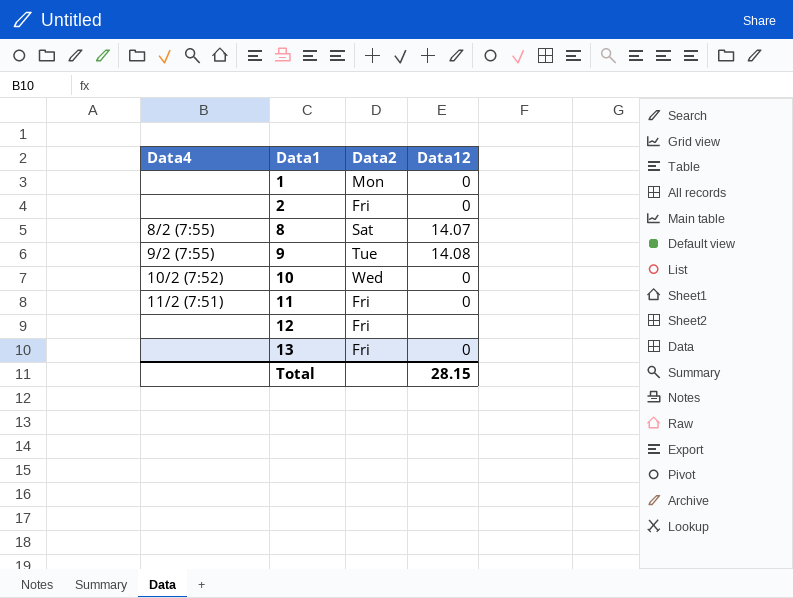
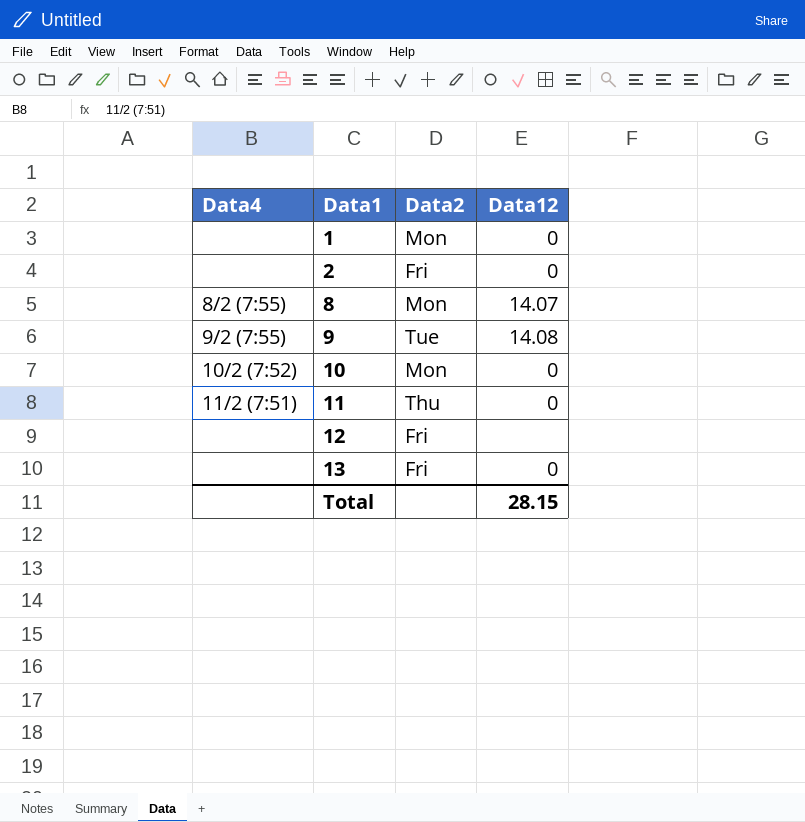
8 | Data2: Sat -> Mon
10 | Data2: Wed -> Mon
11 | Data2: Fri -> Thu

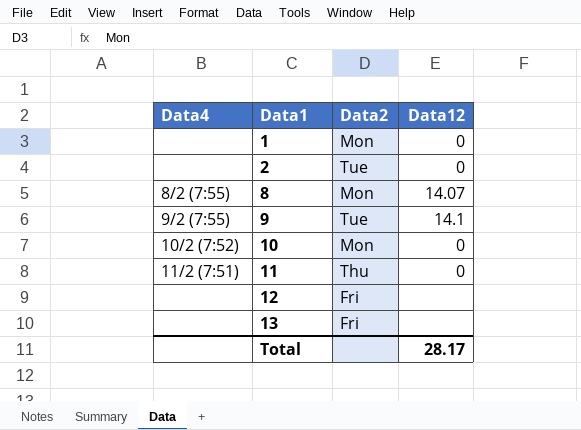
2 | Data2: Fri -> Tue
9 | Data12: 14.08 -> 14.1
13 | Data12: 0 -> none
Total | Data12: 28.15 -> 28.17

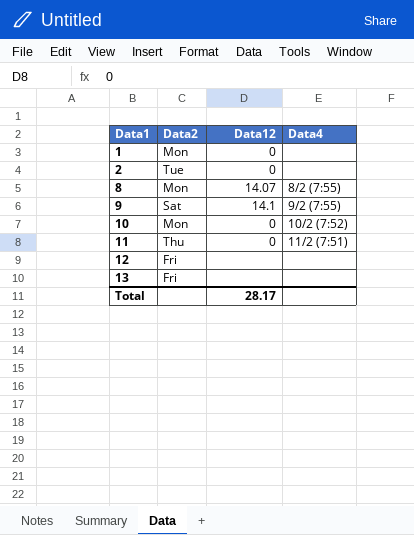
column Data4 | position: 1 -> 4
9 | Data2: Tue -> Sat

